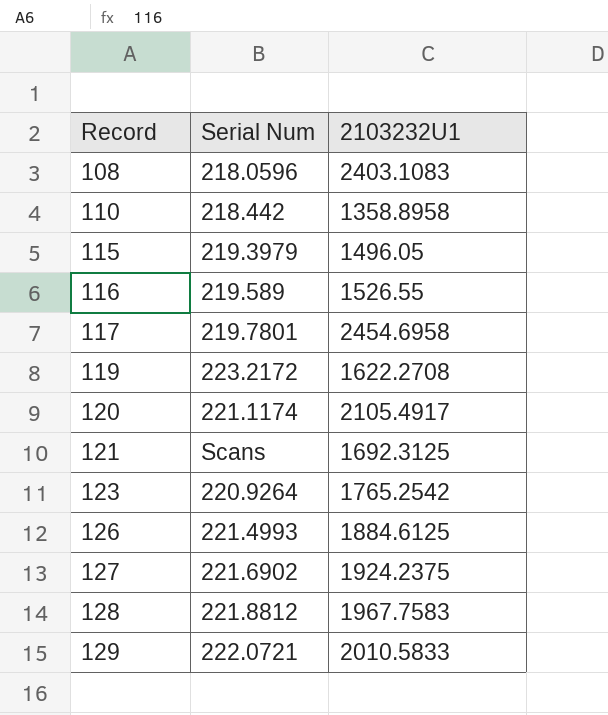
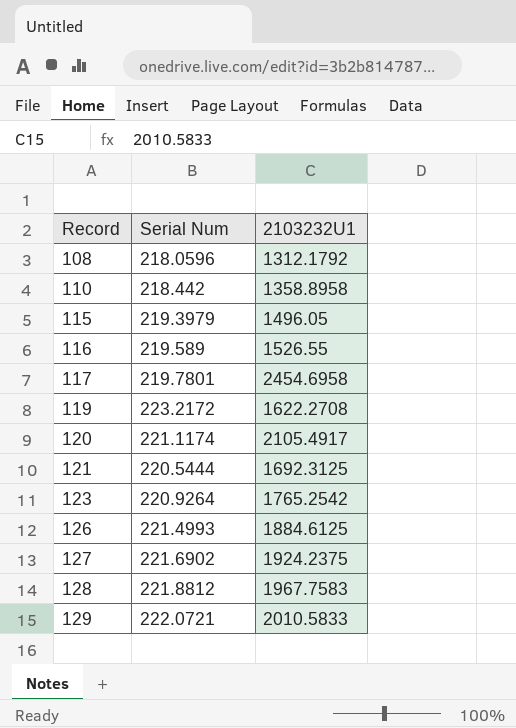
108 | 2103232U1: 2403.1083 -> 1312.1792
121 | Serial Num: Scans -> 220.5444

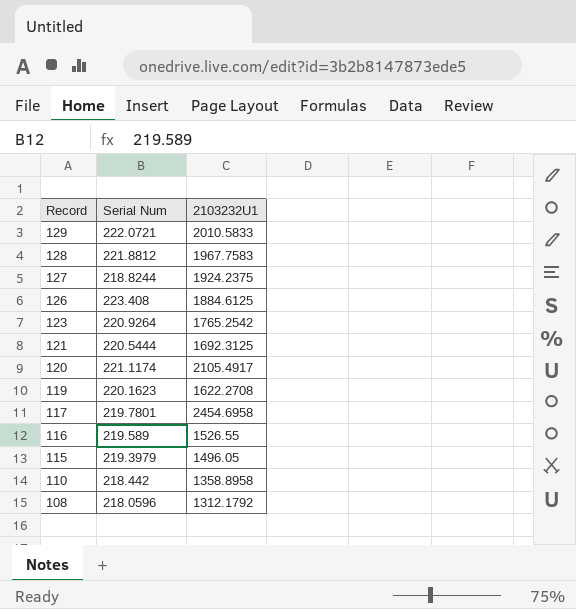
row order: Record ascending -> Record descending
127 | Serial Num: 221.6902 -> 218.8244
126 | Serial Num: 221.4993 -> 223.408
119 | Serial Num: 223.2172 -> 220.1623

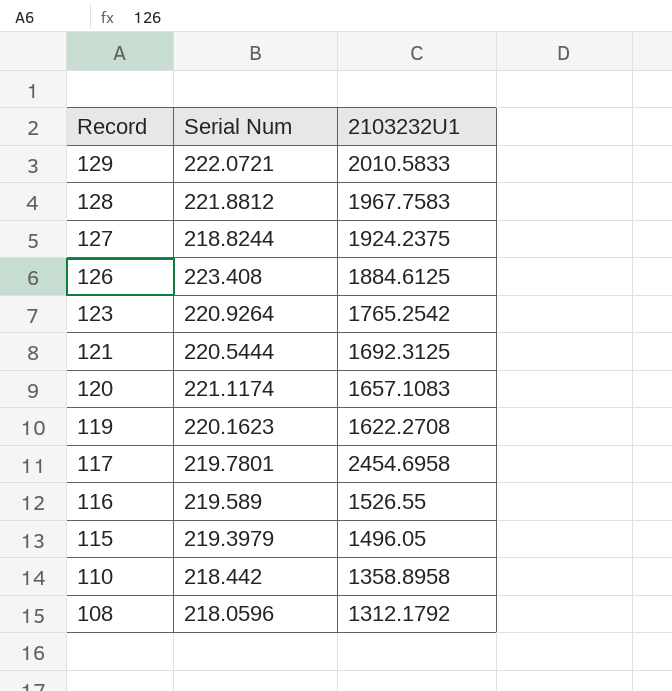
120 | 2103232U1: 2105.4917 -> 1657.1083

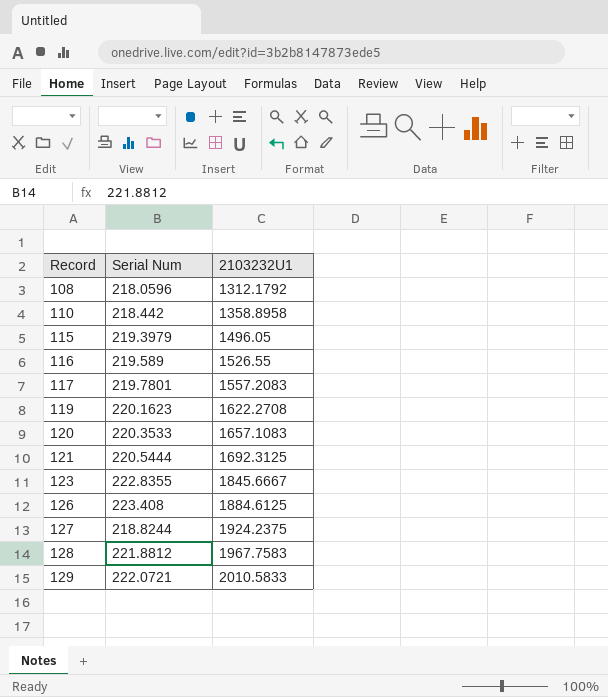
row order: Record descending -> Record ascending
117 | 2103232U1: 2454.6958 -> 1557.2083
120 | Serial Num: 221.1174 -> 220.3533
123 | Serial Num: 220.9264 -> 222.8355
123 | 2103232U1: 1765.2542 -> 1845.6667

